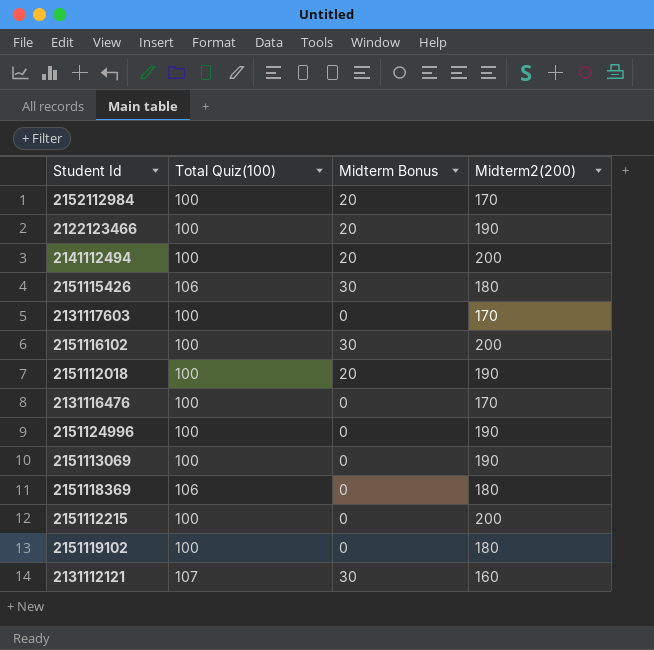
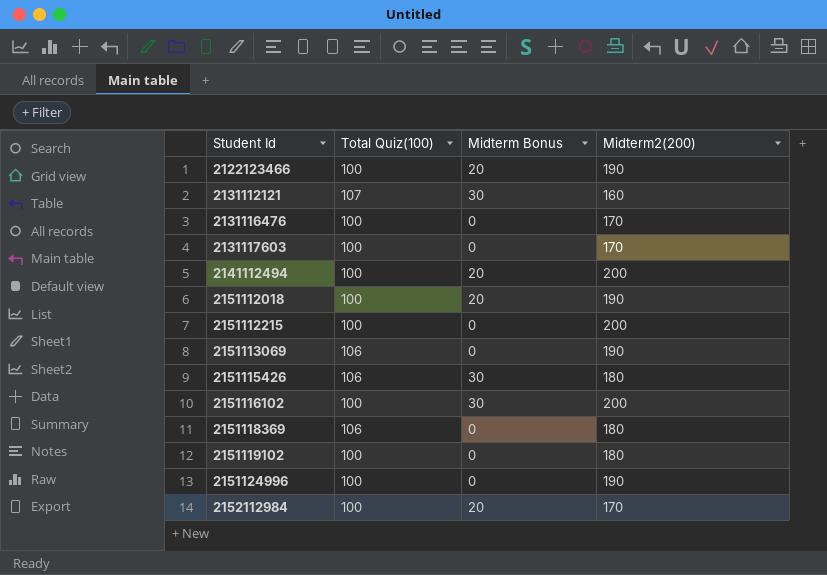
row order: none -> Student Id ascending
2151113069 | Total Quiz(100): 100 -> 106

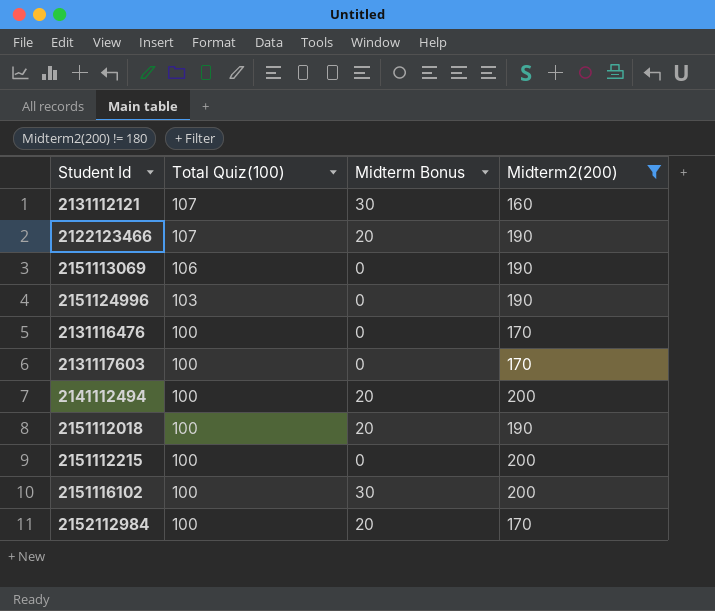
filter: none -> Midterm2(200) != 180
row order: Student Id ascending -> Total Quiz(100) descending
2122123466 | Total Quiz(100): 100 -> 107
2151124996 | Total Quiz(100): 100 -> 103

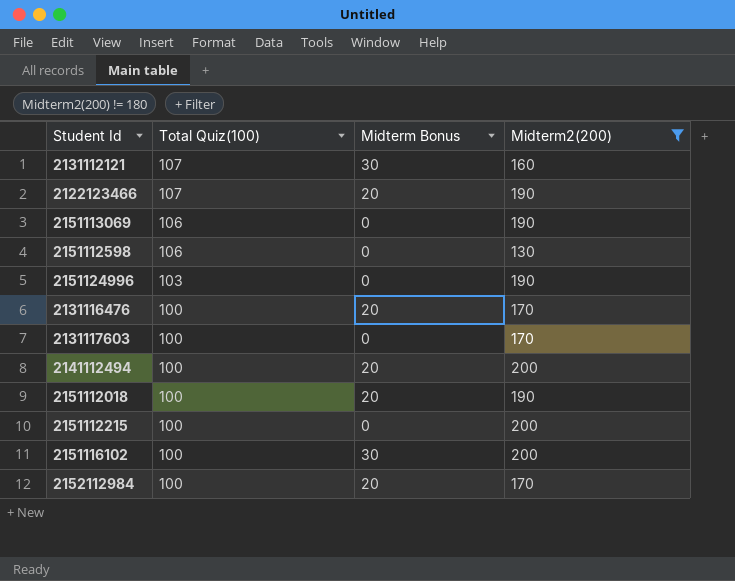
row 2151112598: none -> 106 | 0 | 130
2131116476 | Midterm Bonus: 0 -> 20

